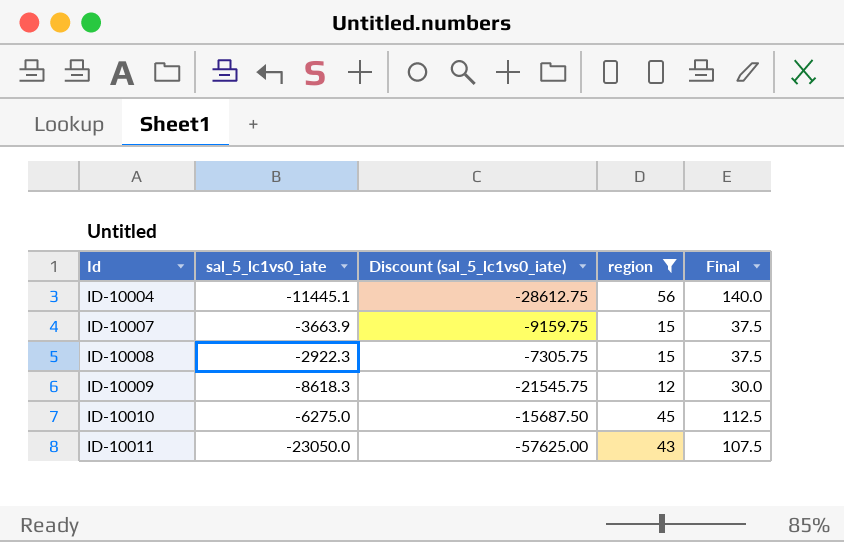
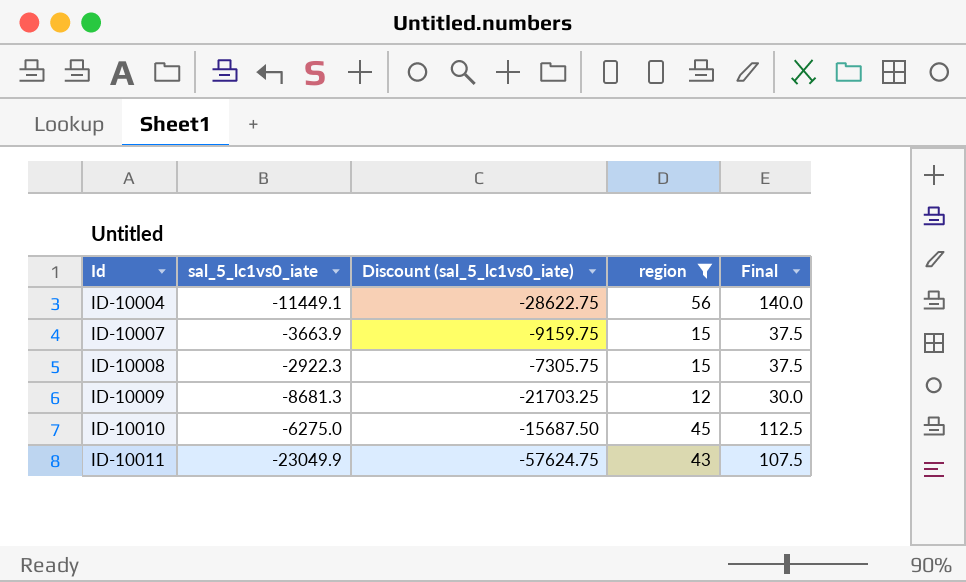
ID-10004 | sal_5_lc1vs0_iate: -11445.1 -> -11449.1
ID-10004 | Discount (sal_5_lc1vs0_iate): -28612.75 -> -28622.75
ID-10009 | sal_5_lc1vs0_iate: -8618.3 -> -8681.3
ID-10009 | Discount (sal_5_lc1vs0_iate): -21545.75 -> -21703.25
ID-10011 | sal_5_lc1vs0_iate: -23050.0 -> -23049.9
ID-10011 | Discount (sal_5_lc1vs0_iate): -57625.00 -> -57624.75

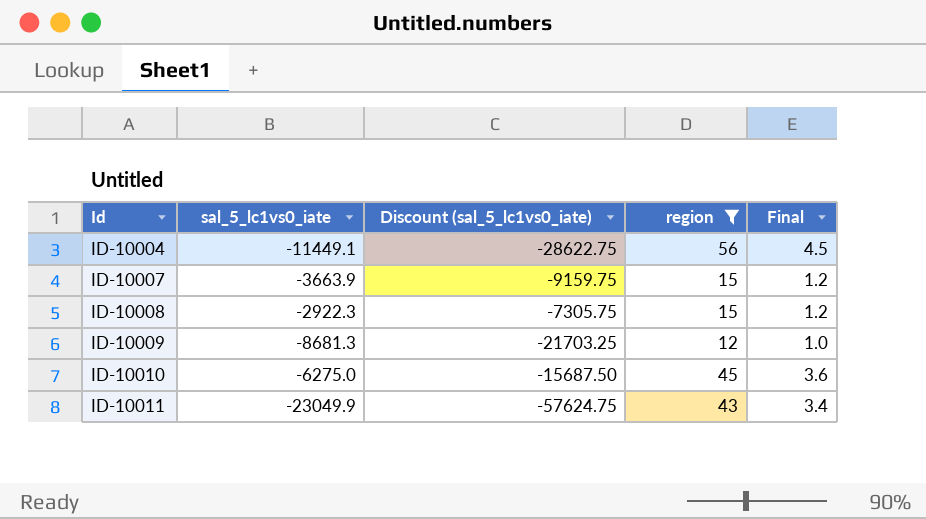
column Final | formula: [region] * 2.5 -> [region] * 0.08

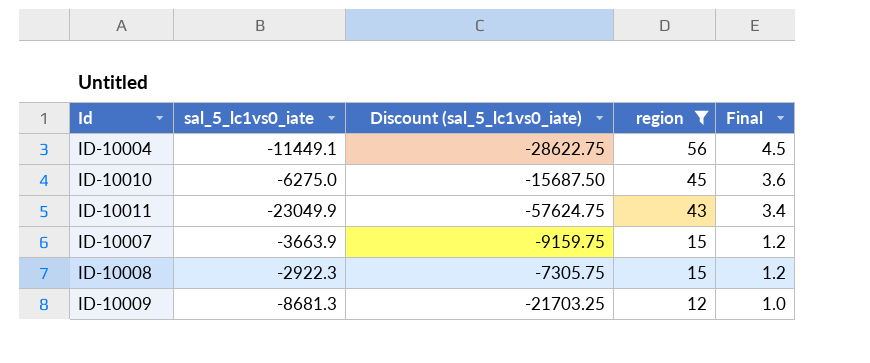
row order: Id ascending -> region descending

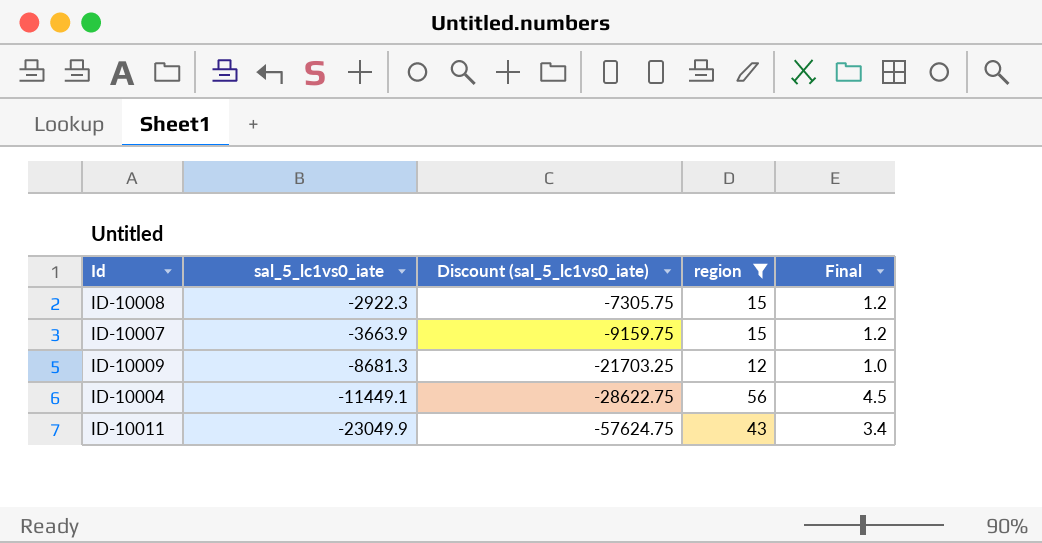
row order: region descending -> sal_5_lc1vs0_iate descending
row ID-10010: -6275.0 | -15687.50 | 45 | 3.6 -> none

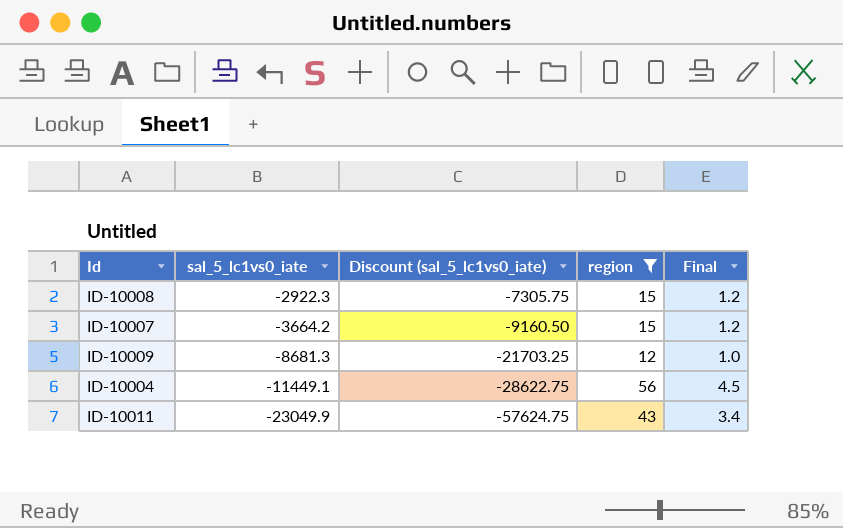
ID-10007 | sal_5_lc1vs0_iate: -3663.9 -> -3664.2
ID-10007 | Discount (sal_5_lc1vs0_iate): -9159.75 -> -9160.50

